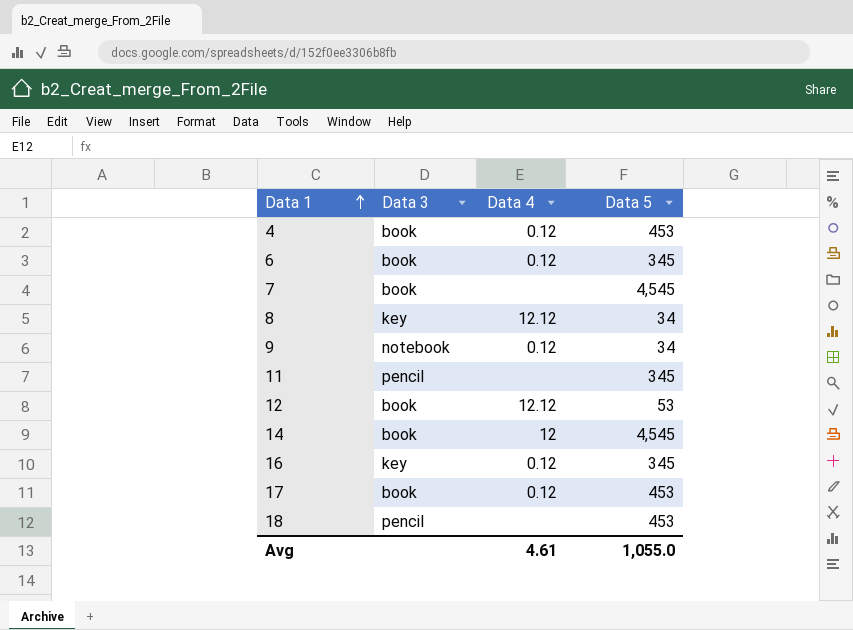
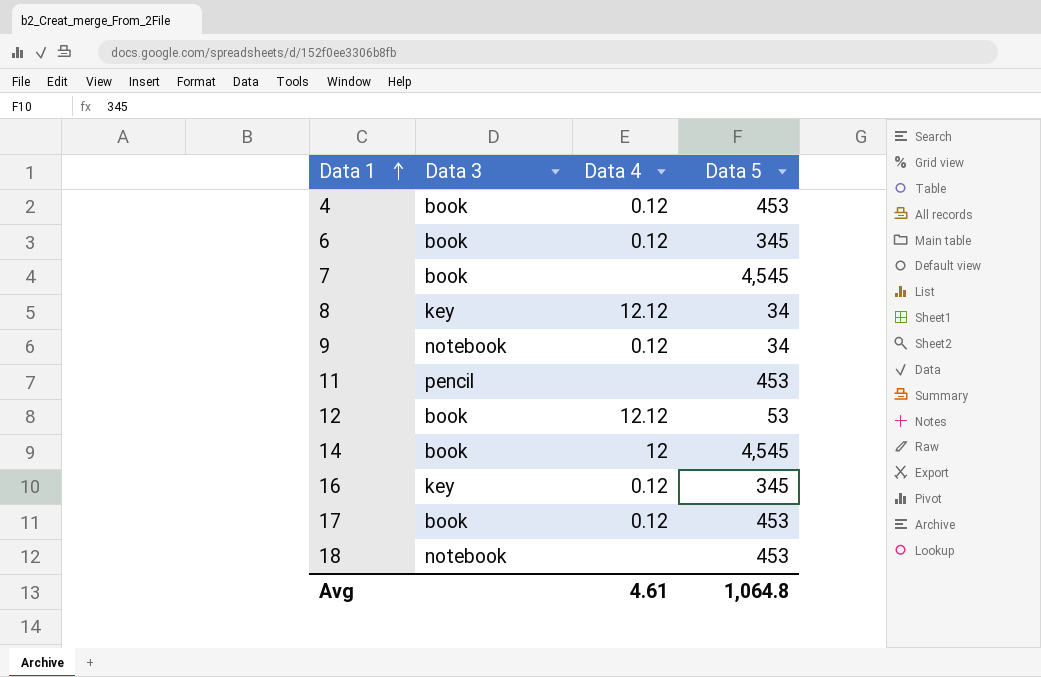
11 | Data 5: 345 -> 453
18 | Data 3: pencil -> notebook
Avg | Data 5: 1,055.0 -> 1,064.8

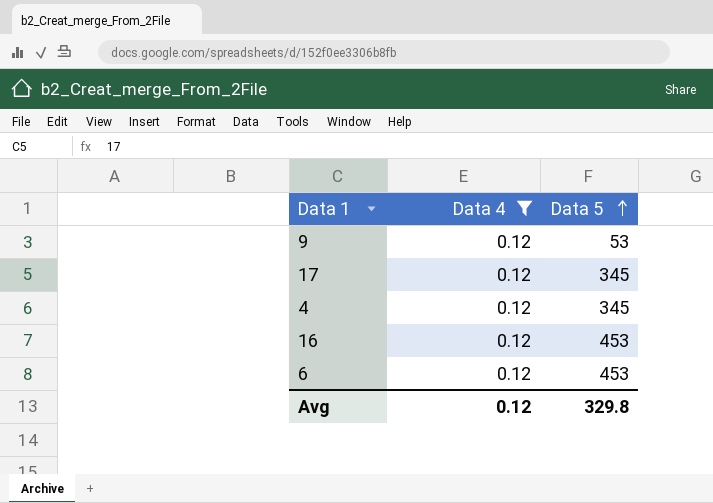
filter: none -> Data 4 = 0.12
row order: Data 1 ascending -> Data 5 ascending
column Data 3 | position: 2 -> none
9 | Data 5: 34 -> 53
17 | Data 5: 453 -> 345
4 | Data 5: 453 -> 345
16 | Data 5: 345 -> 453
6 | Data 5: 345 -> 453
Avg | Data 4: 4.61 -> 0.12
Avg | Data 5: 1,064.8 -> 329.8

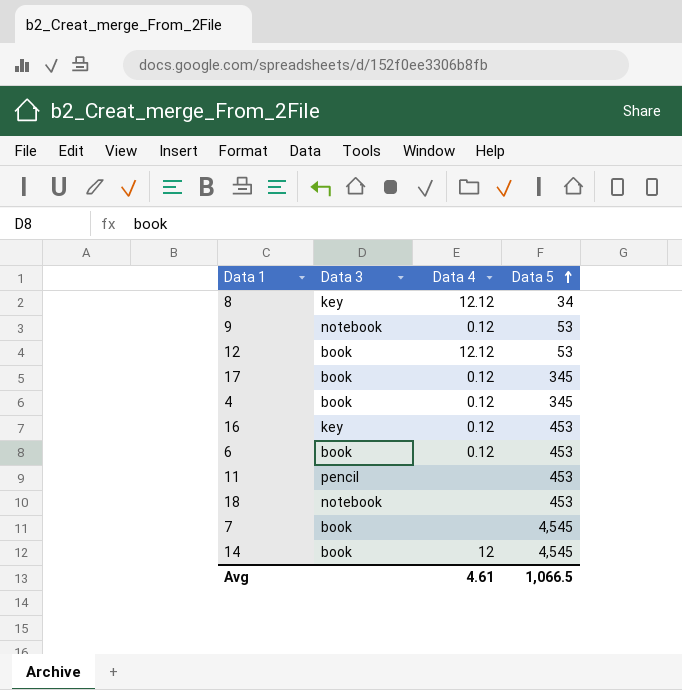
filter: Data 4 = 0.12 -> none
column Data 3 | position: none -> 2
Avg | Data 4: 0.12 -> 4.61
Avg | Data 5: 329.8 -> 1,066.5

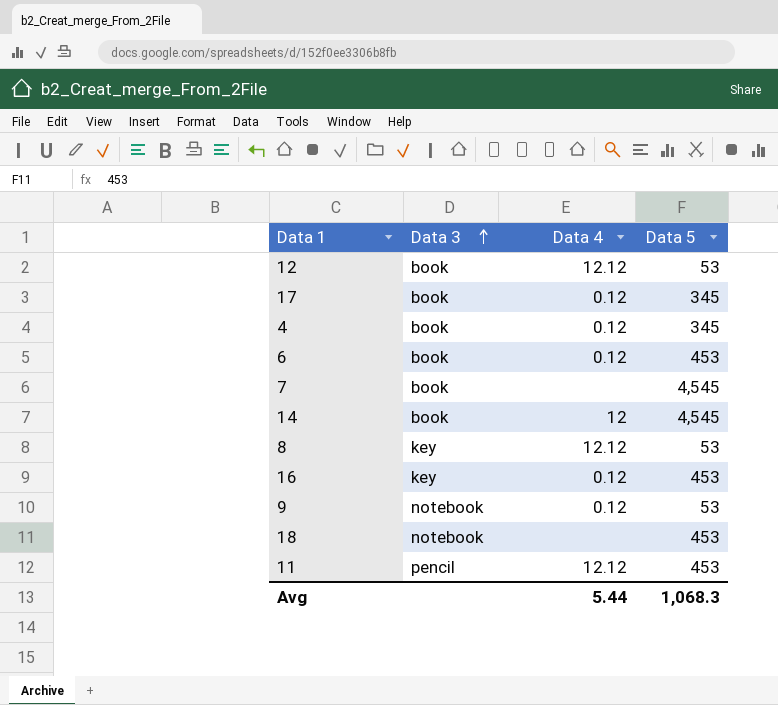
row order: Data 5 ascending -> Data 3 ascending
8 | Data 5: 34 -> 53
11 | Data 4: none -> 12.12
Avg | Data 4: 4.61 -> 5.44
Avg | Data 5: 1,066.5 -> 1,068.3

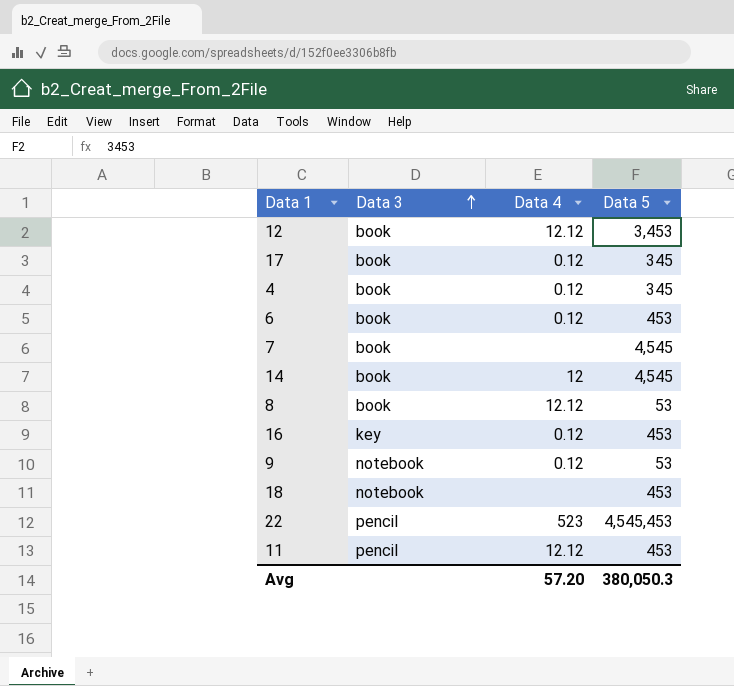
12 | Data 5: 53 -> 3,453
8 | Data 3: key -> book
row 22: none -> pencil | 523 | 4,545,453
Avg | Data 4: 5.44 -> 57.20
Avg | Data 5: 1,068.3 -> 380,050.3

